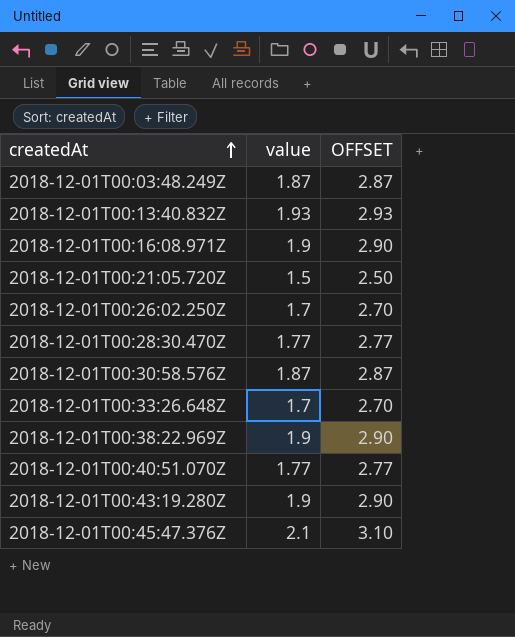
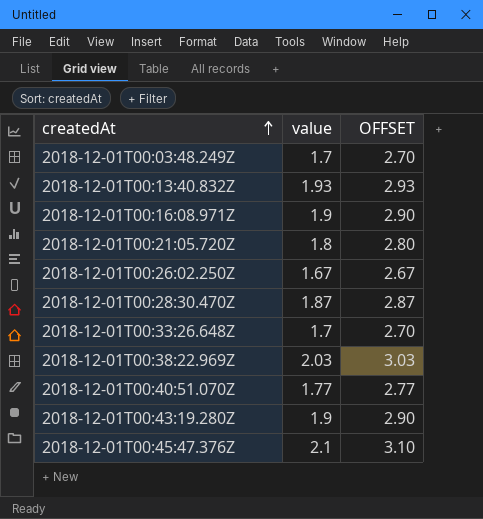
row 2018-12-01T00:30:58.576Z: 1.87 | 2.87 -> none
2018-12-01T00:03:48.249Z | value: 1.87 -> 1.7
2018-12-01T00:03:48.249Z | OFFSET: 2.87 -> 2.70
2018-12-01T00:21:05.720Z | value: 1.5 -> 1.8
2018-12-01T00:21:05.720Z | OFFSET: 2.50 -> 2.80
2018-12-01T00:26:02.250Z | value: 1.7 -> 1.67
2018-12-01T00:26:02.250Z | OFFSET: 2.70 -> 2.67
2018-12-01T00:28:30.470Z | value: 1.77 -> 1.87
2018-12-01T00:28:30.470Z | OFFSET: 2.77 -> 2.87
2018-12-01T00:38:22.969Z | value: 1.9 -> 2.03
2018-12-01T00:38:22.969Z | OFFSET: 2.90 -> 3.03

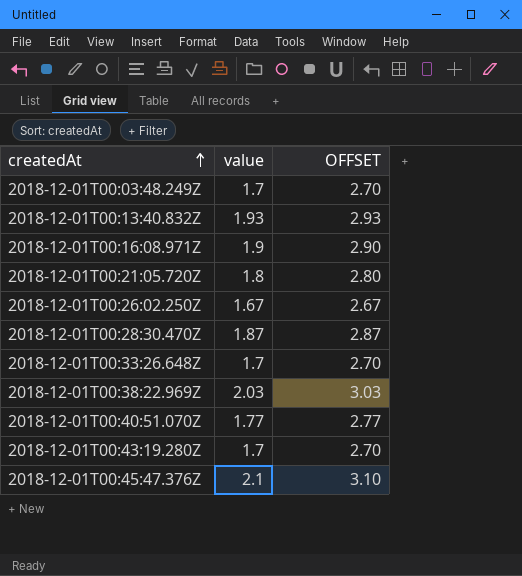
2018-12-01T00:43:19.280Z | value: 1.9 -> 1.7
2018-12-01T00:43:19.280Z | OFFSET: 2.90 -> 2.70

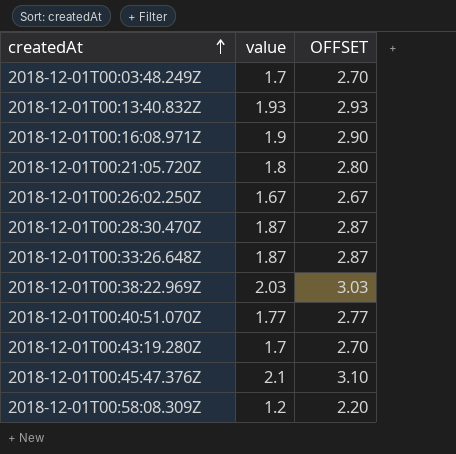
2018-12-01T00:33:26.648Z | value: 1.7 -> 1.87
2018-12-01T00:33:26.648Z | OFFSET: 2.70 -> 2.87
row 2018-12-01T00:58:08.309Z: none -> 1.2 | 2.20

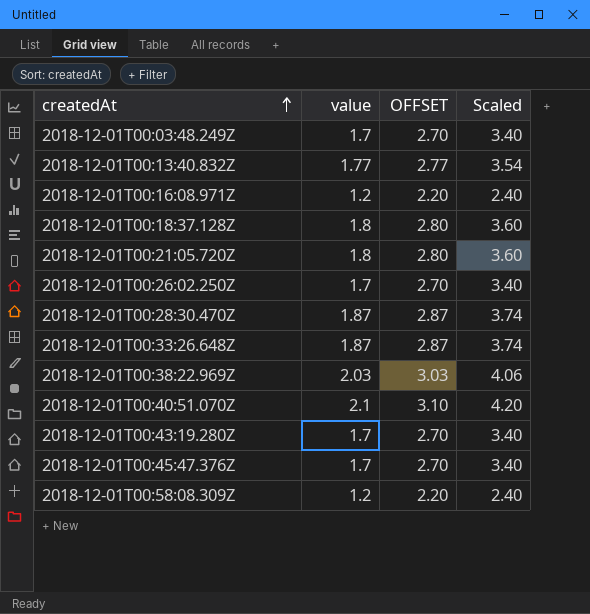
column Scaled | formula: none -> [value] * 2
2018-12-01T00:13:40.832Z | value: 1.93 -> 1.77
2018-12-01T00:13:40.832Z | OFFSET: 2.93 -> 2.77
2018-12-01T00:16:08.971Z | value: 1.9 -> 1.2
2018-12-01T00:16:08.971Z | OFFSET: 2.90 -> 2.20
row 2018-12-01T00:18:37.128Z: none -> 1.8 | 2.80 | 3.60
2018-12-01T00:26:02.250Z | value: 1.67 -> 1.7
2018-12-01T00:26:02.250Z | OFFSET: 2.67 -> 2.70
2018-12-01T00:40:51.070Z | value: 1.77 -> 2.1
2018-12-01T00:40:51.070Z | OFFSET: 2.77 -> 3.10
2018-12-01T00:45:47.376Z | value: 2.1 -> 1.7
2018-12-01T00:45:47.376Z | OFFSET: 3.10 -> 2.70

